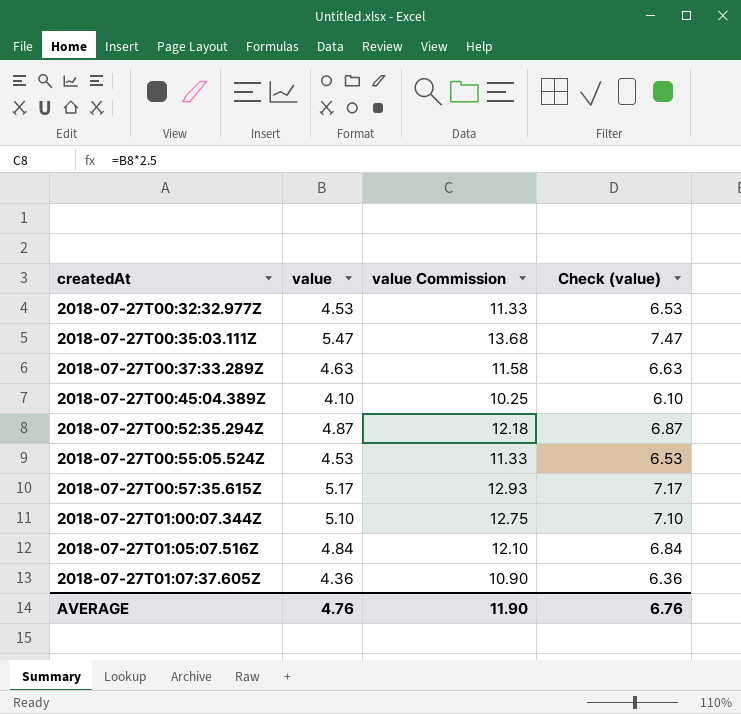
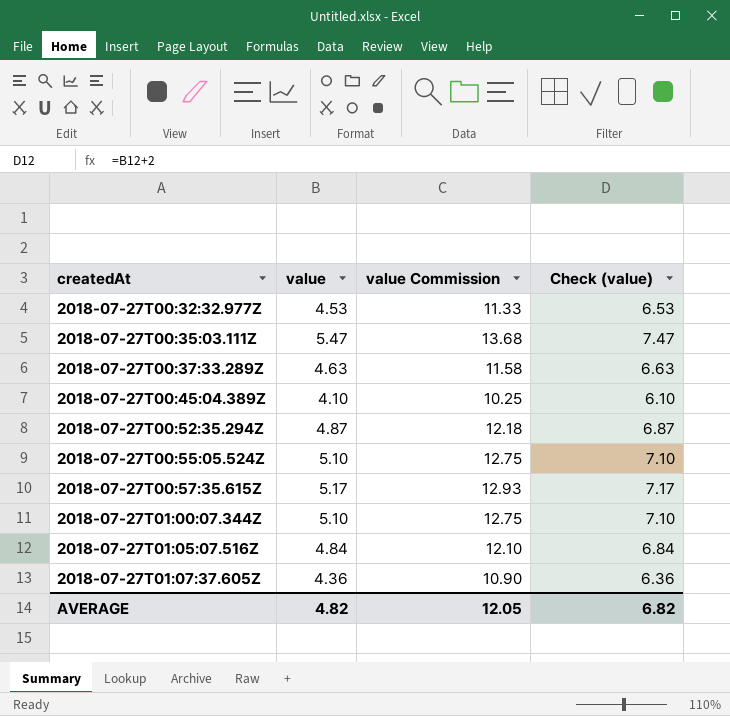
2018-07-27T00:55:05.524Z | value: 4.53 -> 5.10
2018-07-27T00:55:05.524Z | value Commission: 11.33 -> 12.75
2018-07-27T00:55:05.524Z | Check (value): 6.53 -> 7.10
AVERAGE | value: 4.76 -> 4.82
AVERAGE | value Commission: 11.90 -> 12.05
AVERAGE | Check (value): 6.76 -> 6.82

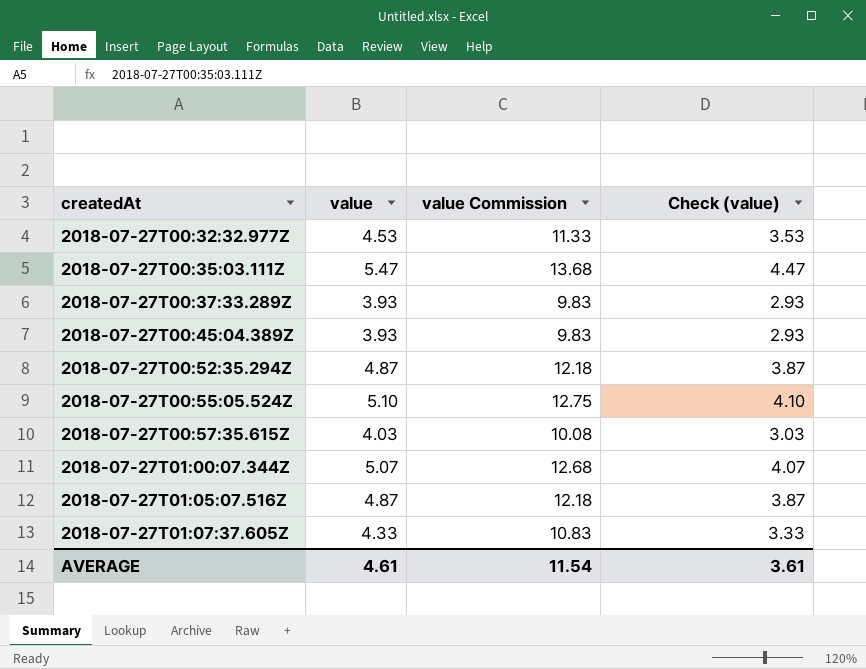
column Check (value) | formula: [value] + 2 -> [value] - 1
2018-07-27T00:37:33.289Z | value: 4.63 -> 3.93
2018-07-27T00:37:33.289Z | value Commission: 11.58 -> 9.83
2018-07-27T00:45:04.389Z | value: 4.10 -> 3.93
2018-07-27T00:45:04.389Z | value Commission: 10.25 -> 9.83
2018-07-27T00:57:35.615Z | value: 5.17 -> 4.03
2018-07-27T00:57:35.615Z | value Commission: 12.93 -> 10.08
2018-07-27T01:00:07.344Z | value: 5.10 -> 5.07
2018-07-27T01:00:07.344Z | value Commission: 12.75 -> 12.68
2018-07-27T01:05:07.516Z | value: 4.84 -> 4.87
2018-07-27T01:05:07.516Z | value Commission: 12.10 -> 12.18
2018-07-27T01:07:37.605Z | value: 4.36 -> 4.33
2018-07-27T01:07:37.605Z | value Commission: 10.90 -> 10.83
AVERAGE | value: 4.82 -> 4.61
AVERAGE | value Commission: 12.05 -> 11.54
AVERAGE | Check (value): 6.82 -> 3.61

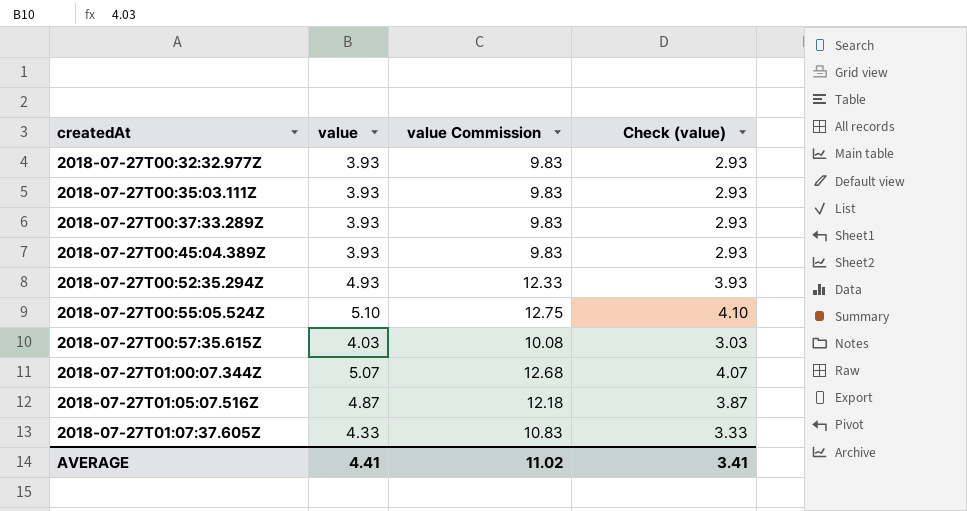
2018-07-27T00:32:32.977Z | value: 4.53 -> 3.93
2018-07-27T00:32:32.977Z | value Commission: 11.33 -> 9.83
2018-07-27T00:32:32.977Z | Check (value): 3.53 -> 2.93
2018-07-27T00:35:03.111Z | value: 5.47 -> 3.93
2018-07-27T00:35:03.111Z | value Commission: 13.68 -> 9.83
2018-07-27T00:35:03.111Z | Check (value): 4.47 -> 2.93
2018-07-27T00:52:35.294Z | value: 4.87 -> 4.93
2018-07-27T00:52:35.294Z | value Commission: 12.18 -> 12.33
2018-07-27T00:52:35.294Z | Check (value): 3.87 -> 3.93
AVERAGE | value: 4.61 -> 4.41
AVERAGE | value Commission: 11.54 -> 11.02
AVERAGE | Check (value): 3.61 -> 3.41

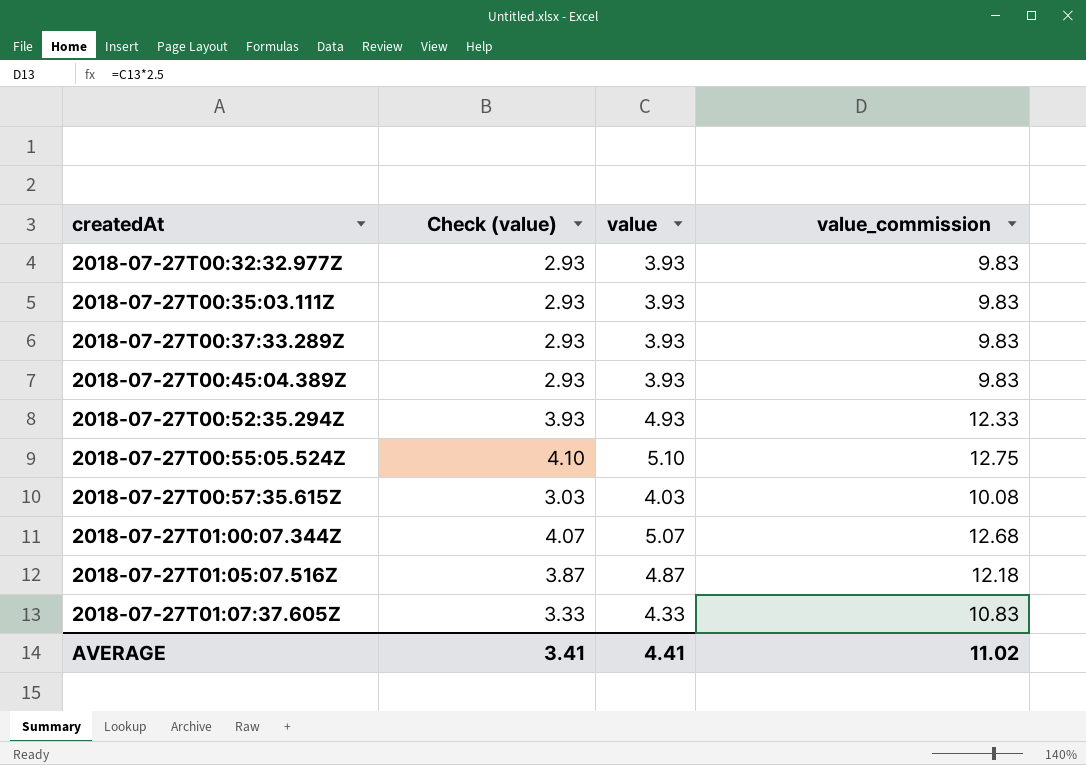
column Check (value) | position: 4 -> 2
column name: value Commission -> value_commission

